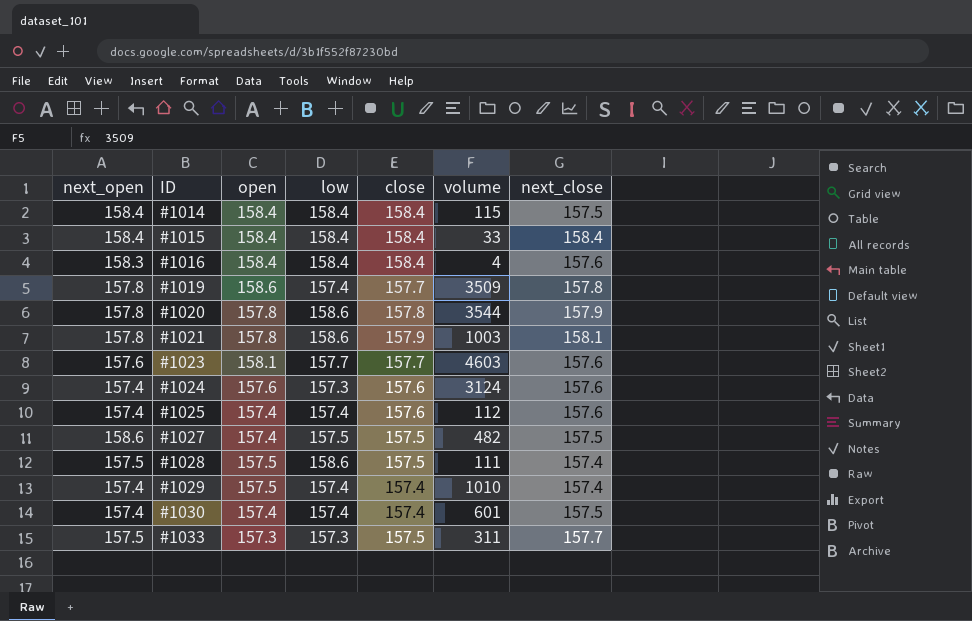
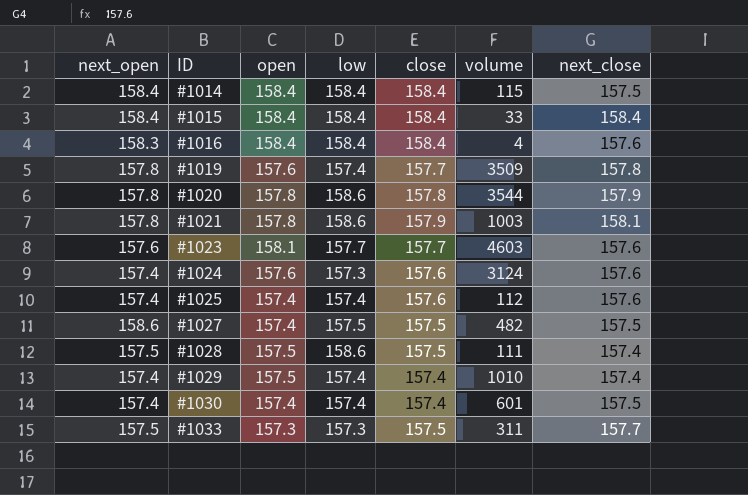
#1019 | open: 158.6 -> 157.6

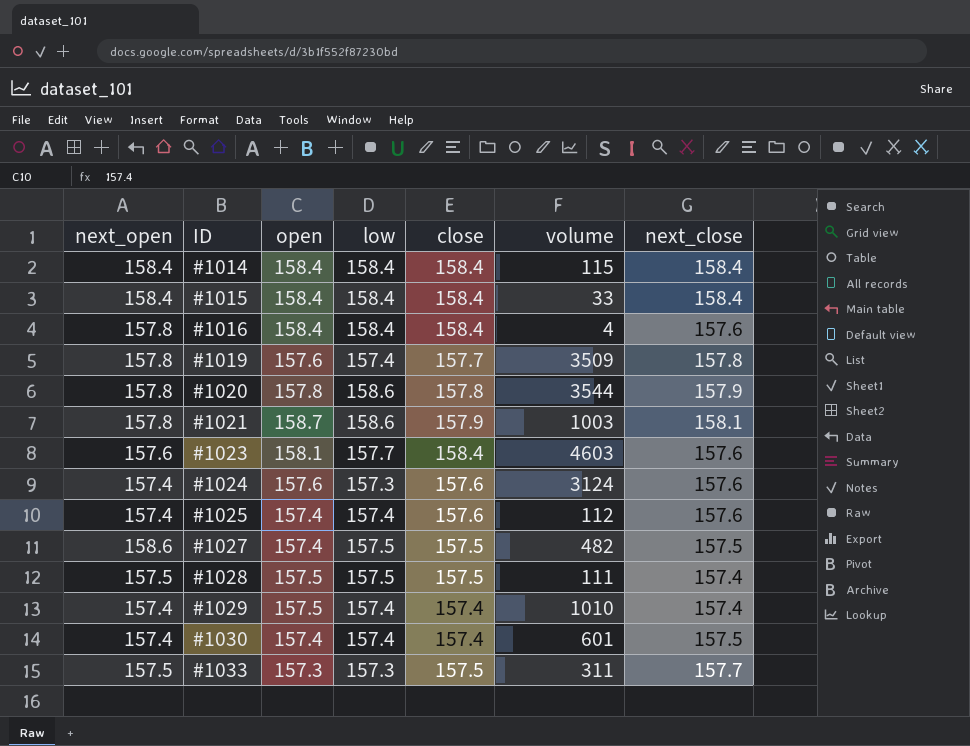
#1014 | next_close: 157.5 -> 158.4
#1016 | next_open: 158.3 -> 157.8
#1021 | open: 157.8 -> 158.7
#1023 | close: 157.7 -> 158.4
#1028 | low: 158.6 -> 157.5

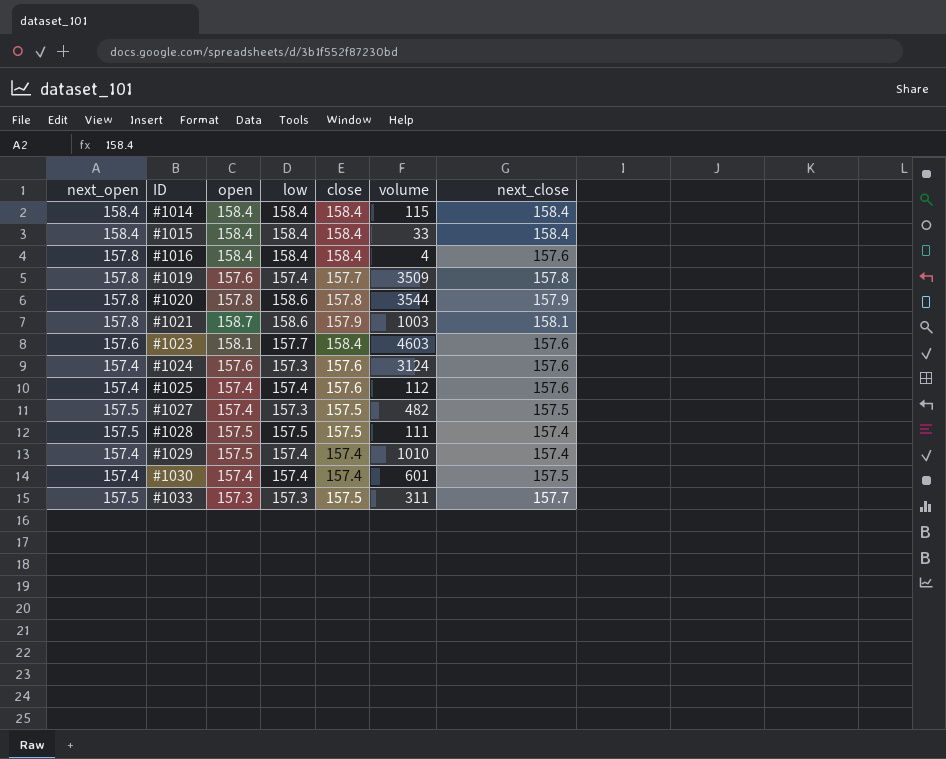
#1027 | next_open: 158.6 -> 157.5
#1027 | low: 157.5 -> 157.3

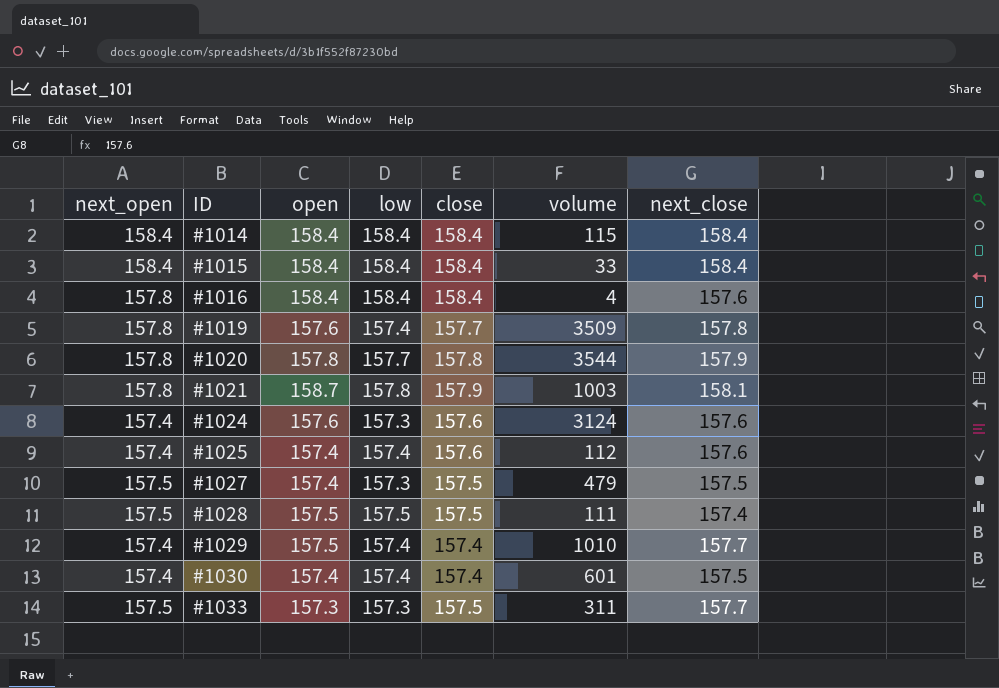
row #1023: 157.6 | 158.1 | 157.7 | 158.4 | 4603 | 157.6 -> none
#1020 | low: 158.6 -> 157.7
#1021 | low: 158.6 -> 157.8
#1027 | volume: 482 -> 479
#1029 | next_close: 157.4 -> 157.7

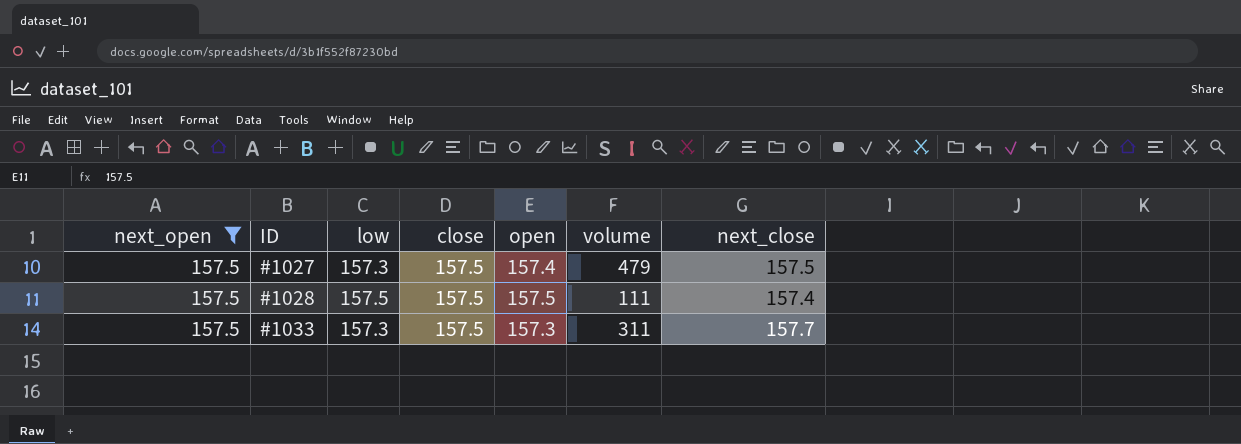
filter: none -> next_open = 157.5
column open | position: 3 -> 5

